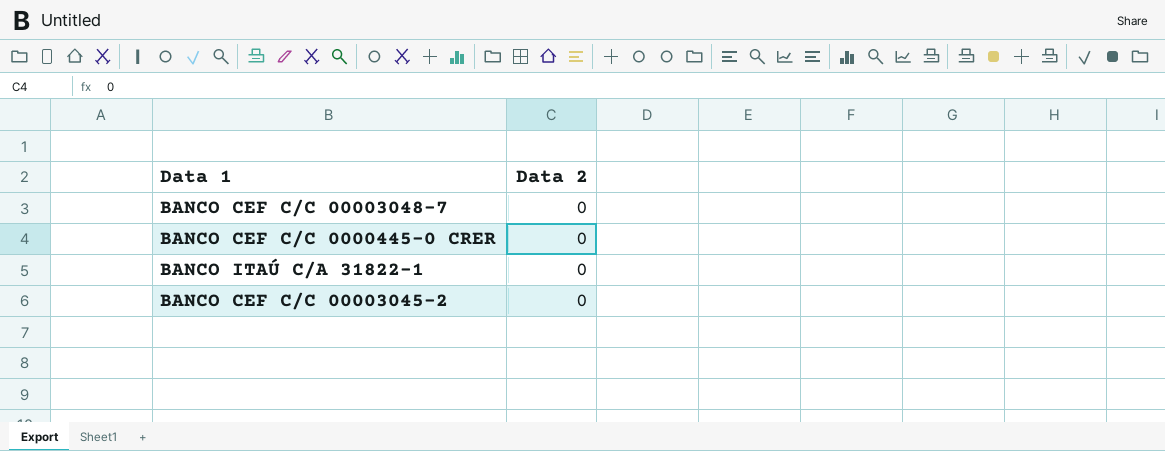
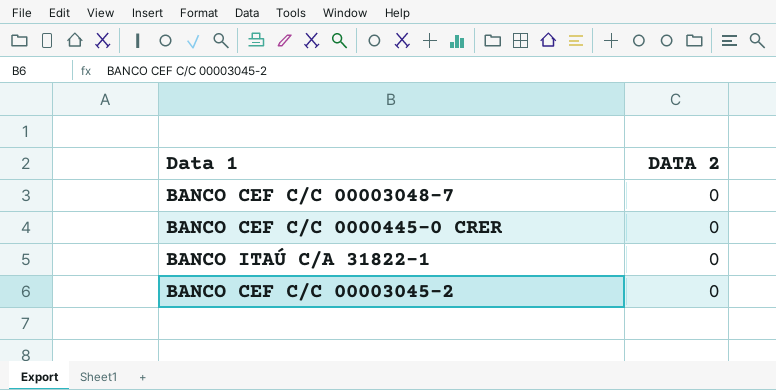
column name: Data 2 -> DATA 2

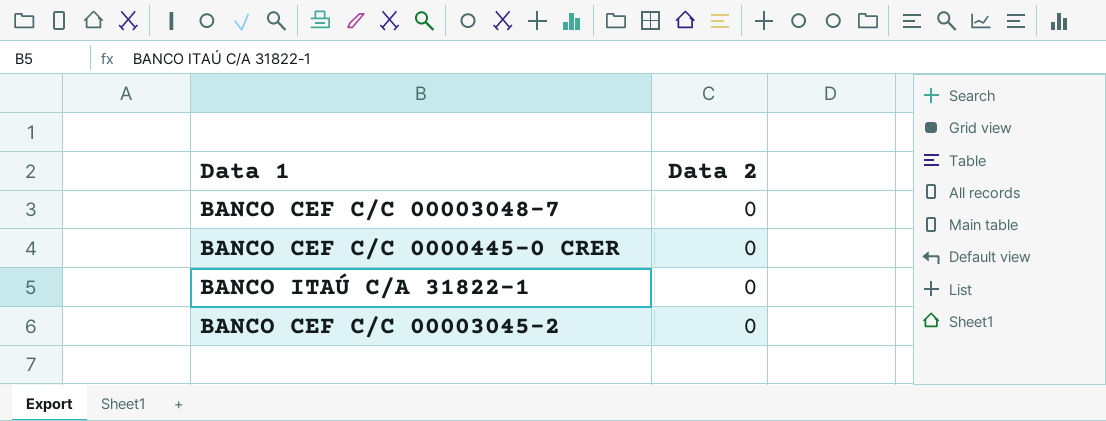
column name: DATA 2 -> Data 2

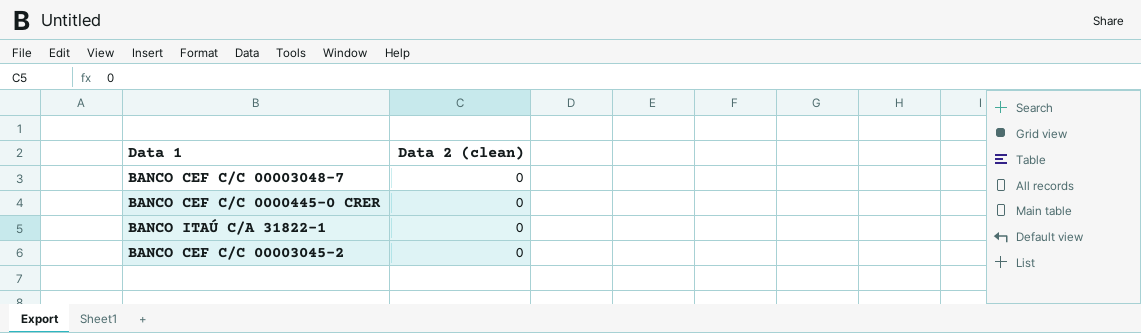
column name: Data 2 -> Data 2 (clean)

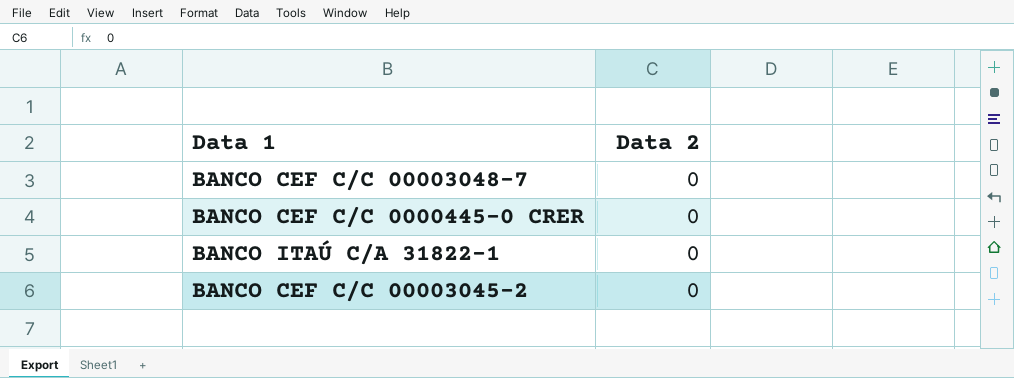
column name: Data 2 (clean) -> Data 2

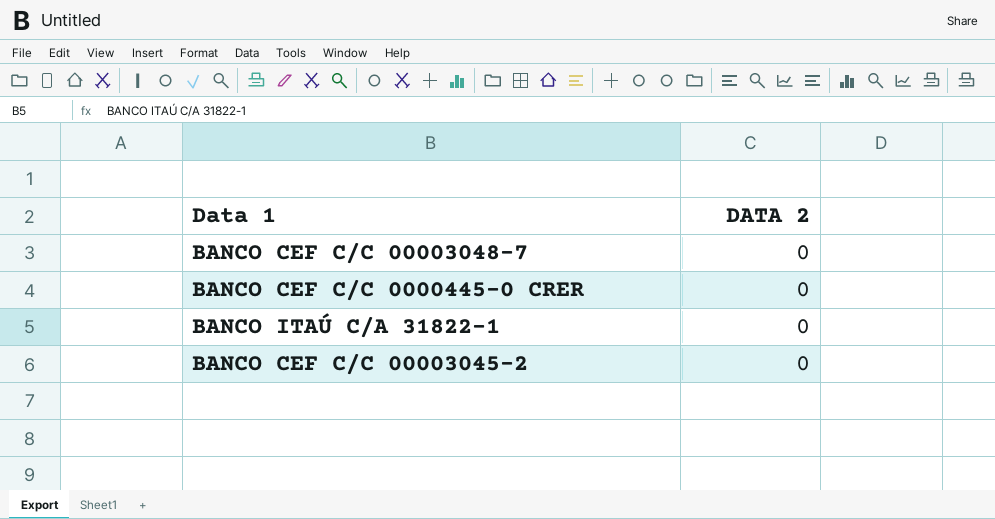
column name: Data 2 -> DATA 2

